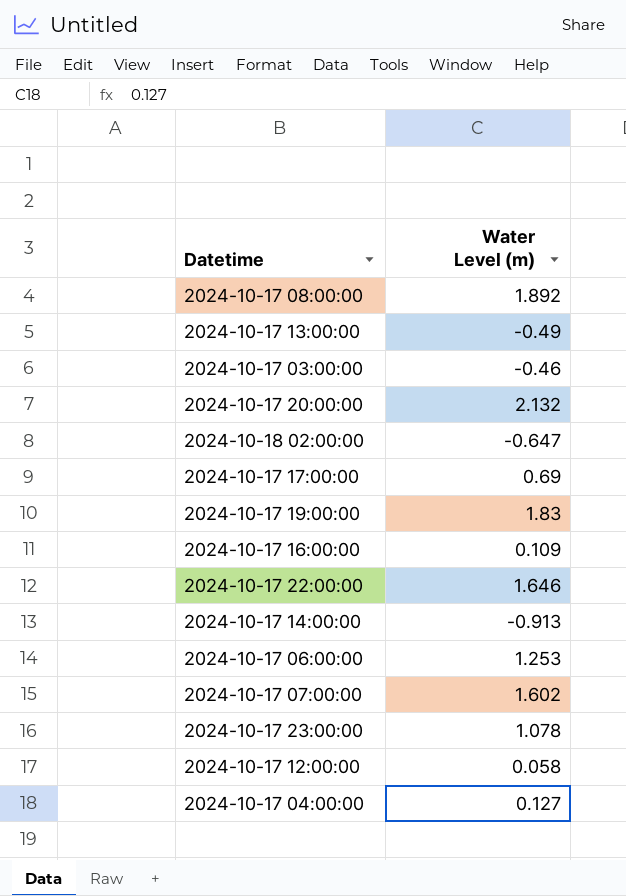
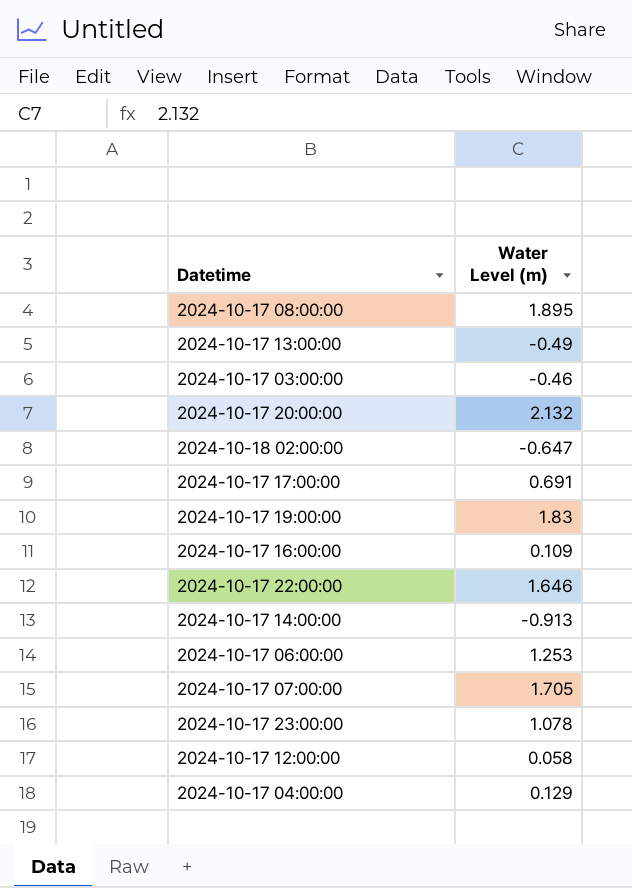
2024-10-17 08:00:00 | Water Level (m): 1.892 -> 1.895
2024-10-17 17:00:00 | Water Level (m): 0.69 -> 0.691
2024-10-17 07:00:00 | Water Level (m): 1.602 -> 1.705
2024-10-17 04:00:00 | Water Level (m): 0.127 -> 0.129

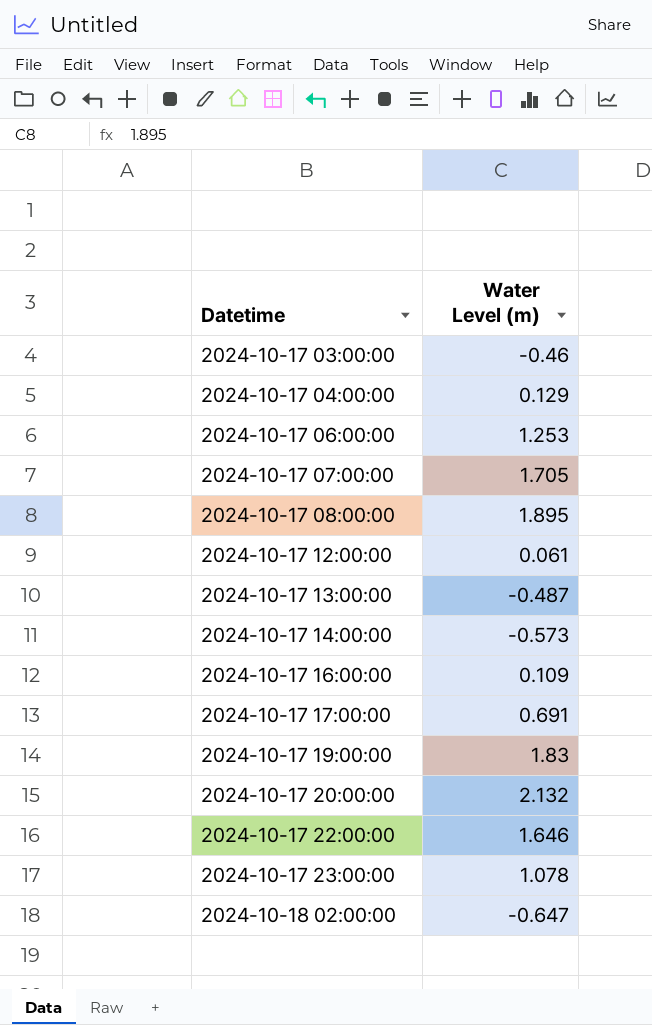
row order: none -> Datetime ascending
2024-10-17 12:00:00 | Water Level (m): 0.058 -> 0.061
2024-10-17 13:00:00 | Water Level (m): -0.49 -> -0.487
2024-10-17 14:00:00 | Water Level (m): -0.913 -> -0.573

